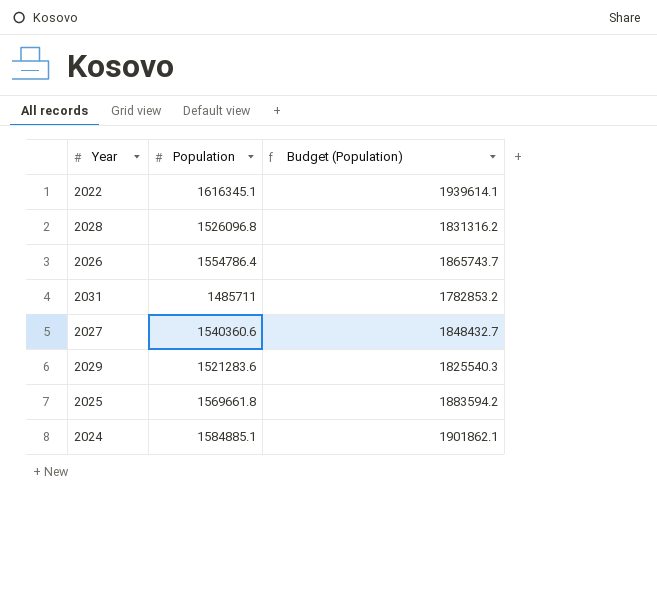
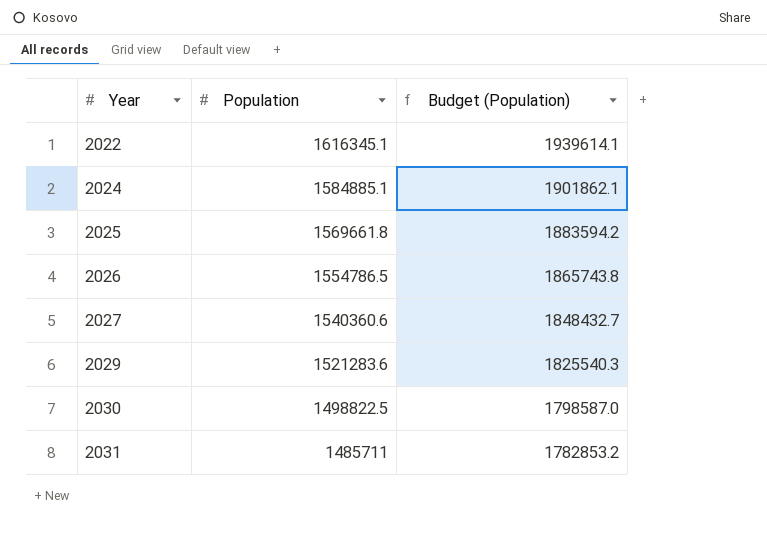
row order: none -> Year ascending
row 2028: 1526096.8 | 1831316.2 -> none
2026 | Population: 1554786.4 -> 1554786.5
2026 | Budget (Population): 1865743.7 -> 1865743.8
row 2030: none -> 1498822.5 | 1798587.0

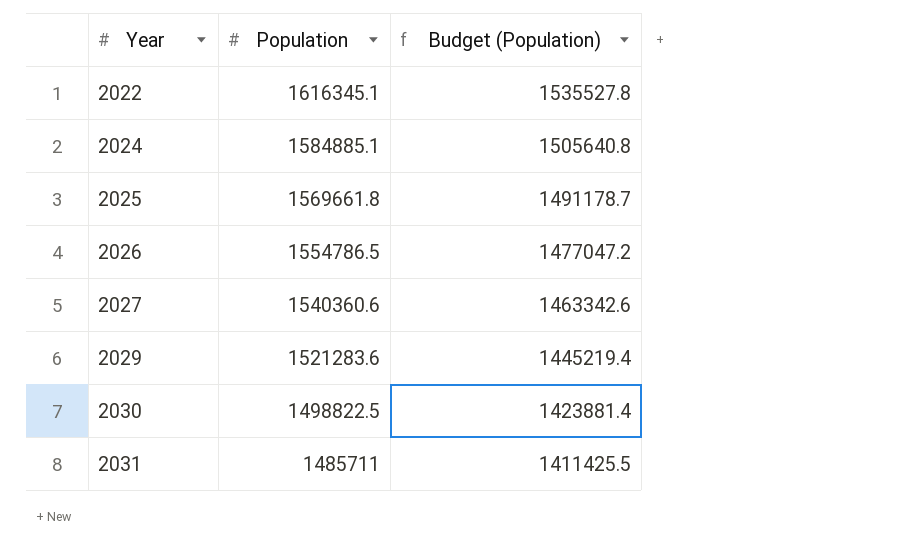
column Budget (Population) | formula: [Population] * 1.2 -> [Population] * 0.95

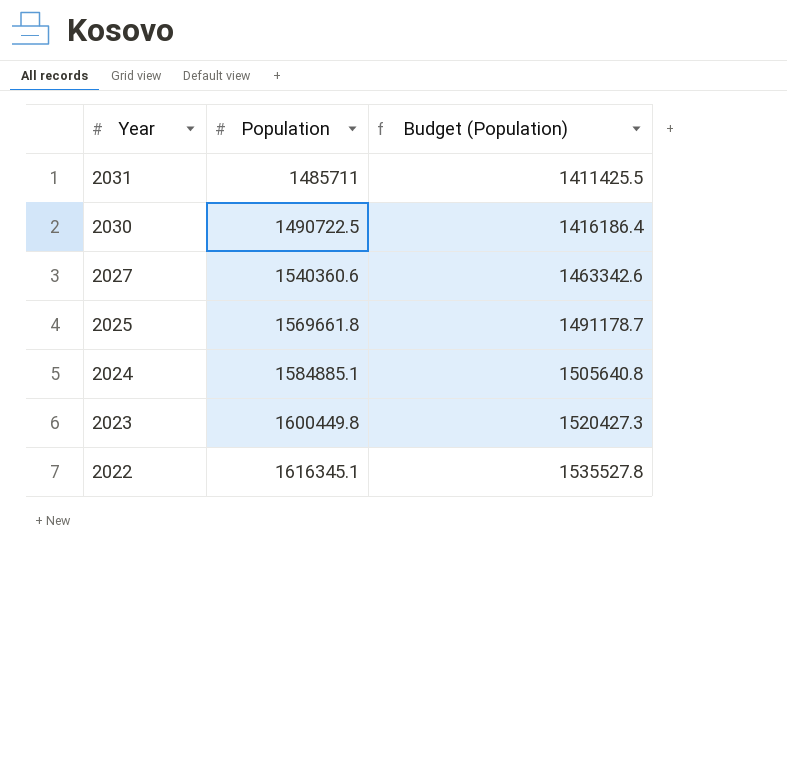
row order: Year ascending -> Year descending
row 2026: 1554786.5 | 1477047.2 -> none
row 2029: 1521283.6 | 1445219.4 -> none
2030 | Population: 1498822.5 -> 1490722.5
2030 | Budget (Population): 1423881.4 -> 1416186.4
row 2023: none -> 1600449.8 | 1520427.3

